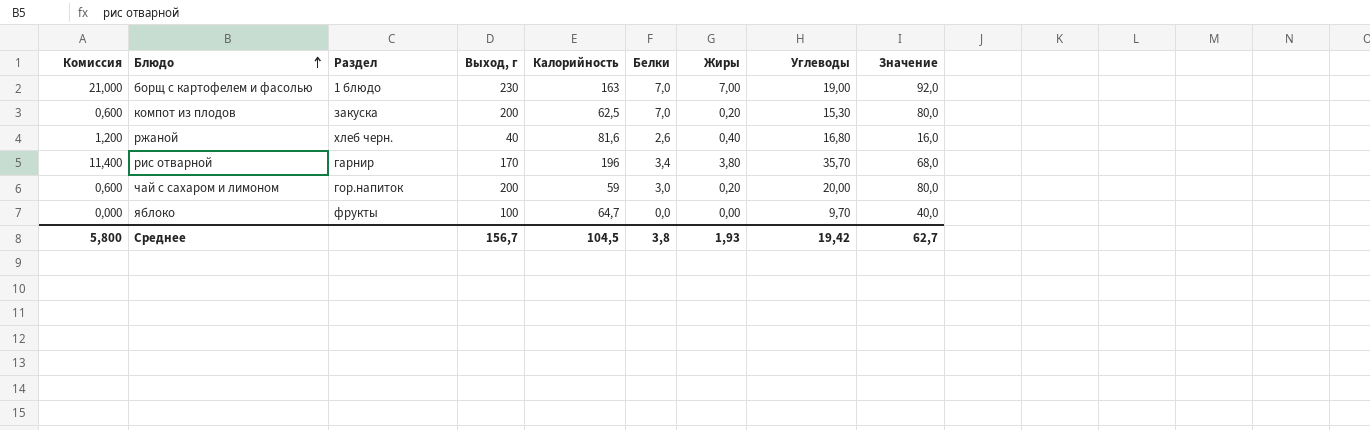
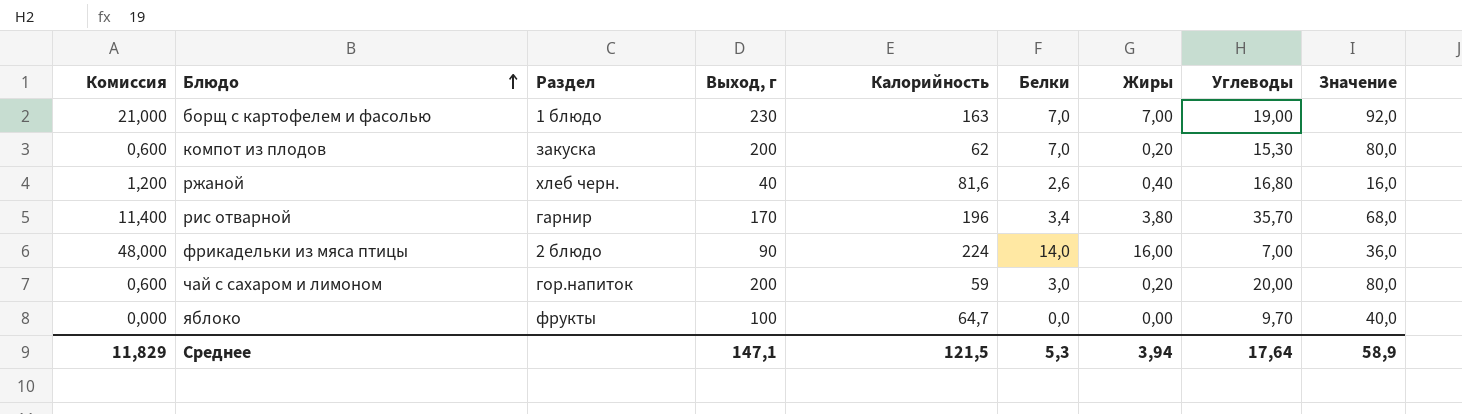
компот из плодов | Калорийность: 62,5 -> 62
row фрикадельки из мяса птицы: none -> 48,000 | 2 блюдо | 90 | 224 | 14,0 | 16,00 | 7,00 | 36,0
Среднее | Комиссия: 5,800 -> 11,829
Среднее | Выход, г: 156,7 -> 147,1
Среднее | Калорийность: 104,5 -> 121,5
Среднее | Белки: 3,8 -> 5,3
Среднее | Жиры: 1,93 -> 3,94
Среднее | Углеводы: 19,42 -> 17,64
Среднее | Значение: 62,7 -> 58,9

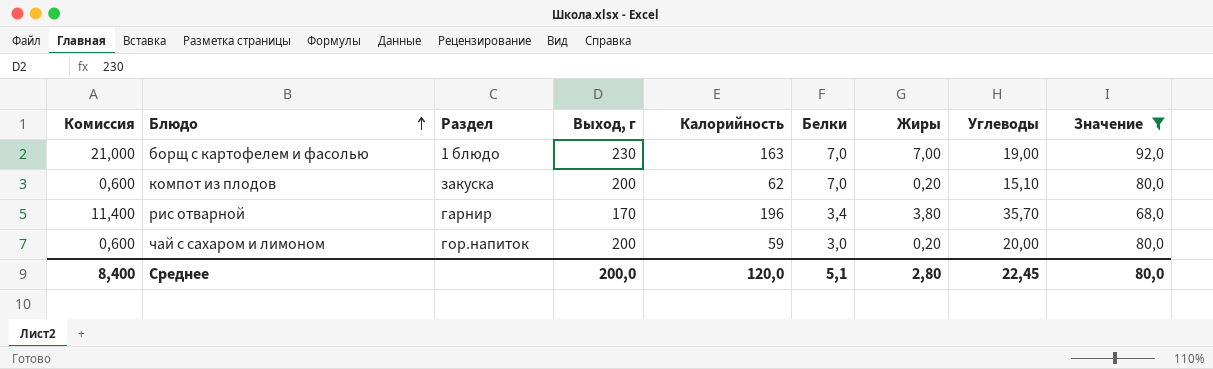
filter: none -> Значение >= 68,0
компот из плодов | Углеводы: 15,30 -> 15,10
Среднее | Комиссия: 11,829 -> 8,400
Среднее | Выход, г: 147,1 -> 200,0
Среднее | Калорийность: 121,5 -> 120,0
Среднее | Белки: 5,3 -> 5,1
Среднее | Жиры: 3,94 -> 2,80
Среднее | Углеводы: 17,64 -> 22,45
Среднее | Значение: 58,9 -> 80,0

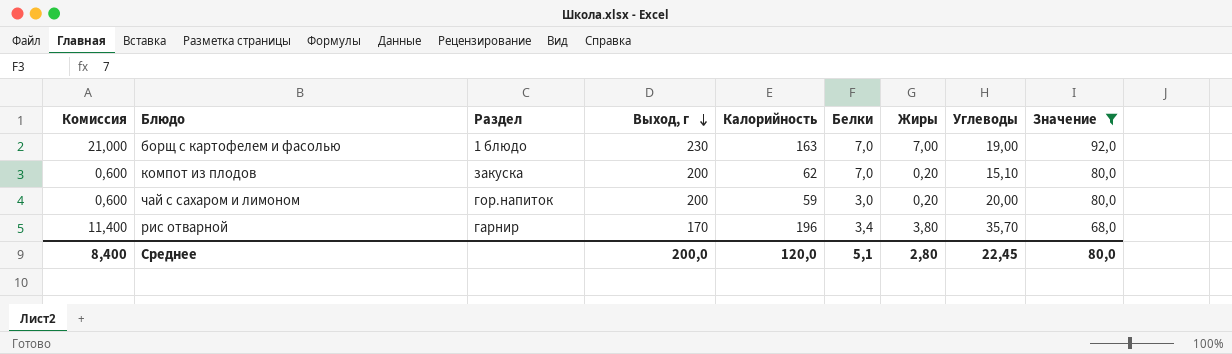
row order: Блюдо ascending -> Выход, г descending

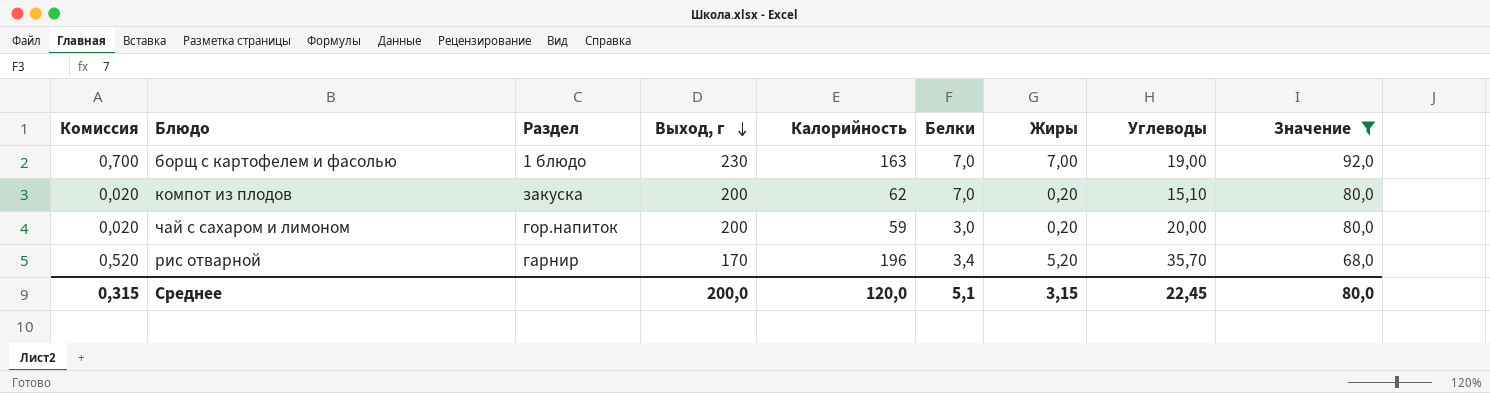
column Комиссия | formula: [Жиры] * 3 -> [Жиры] * 0,1
рис отварной | Жиры: 3,80 -> 5,20
Среднее | Комиссия: 8,400 -> 0,315
Среднее | Жиры: 2,80 -> 3,15

